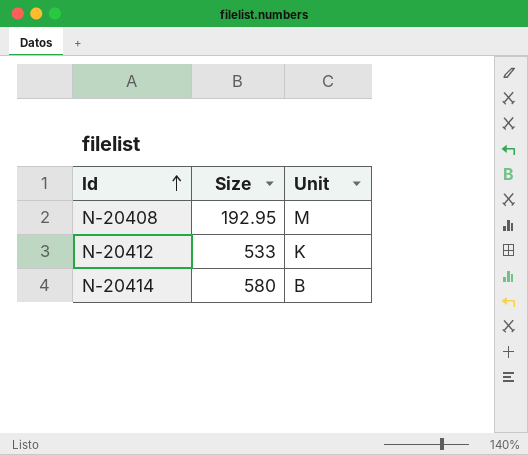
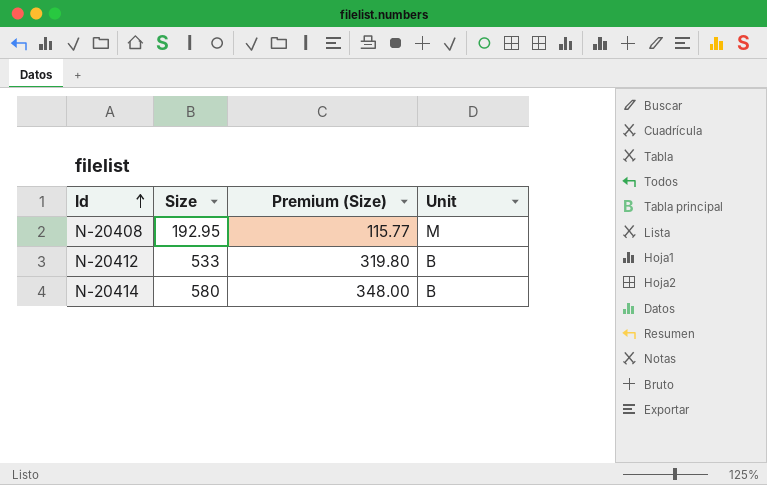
column Premium (Size) | formula: none -> [Size] * 0.6
N-20412 | Unit: K -> B

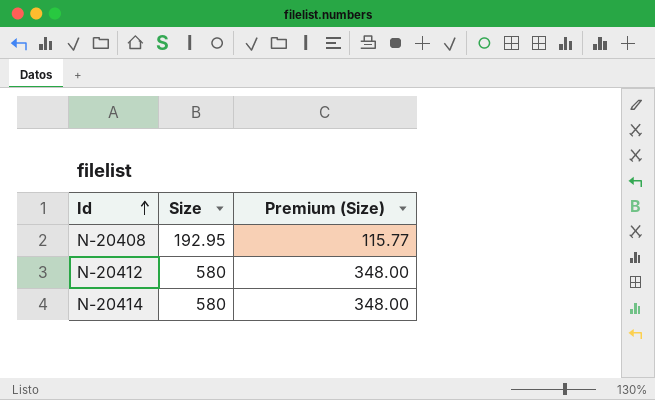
column Unit | position: 4 -> none
N-20412 | Size: 533 -> 580
N-20412 | Premium (Size): 319.80 -> 348.00

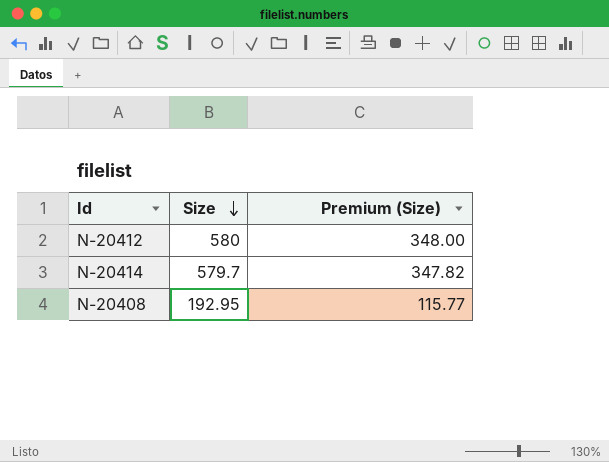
row order: Id ascending -> Size descending
N-20414 | Size: 580 -> 579.7
N-20414 | Premium (Size): 348.00 -> 347.82

